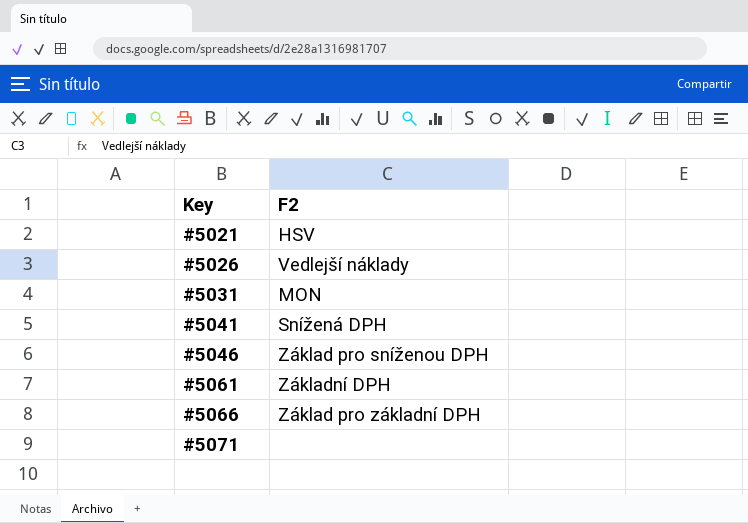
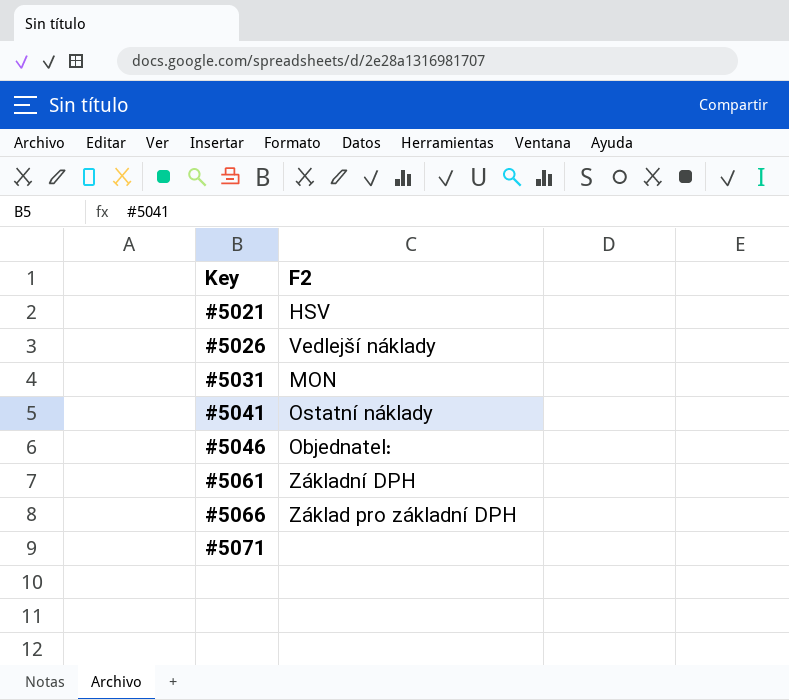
#5041 | F2: Snížená DPH -> Ostatní náklady
#5046 | F2: Základ pro sníženou DPH -> Objednatel:

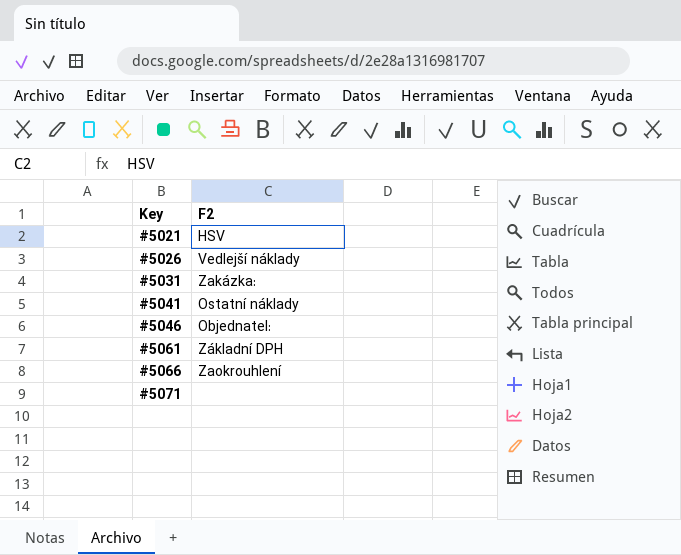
#5031 | F2: MON -> Zakázka:
#5066 | F2: Základ pro základní DPH -> Zaokrouhlení

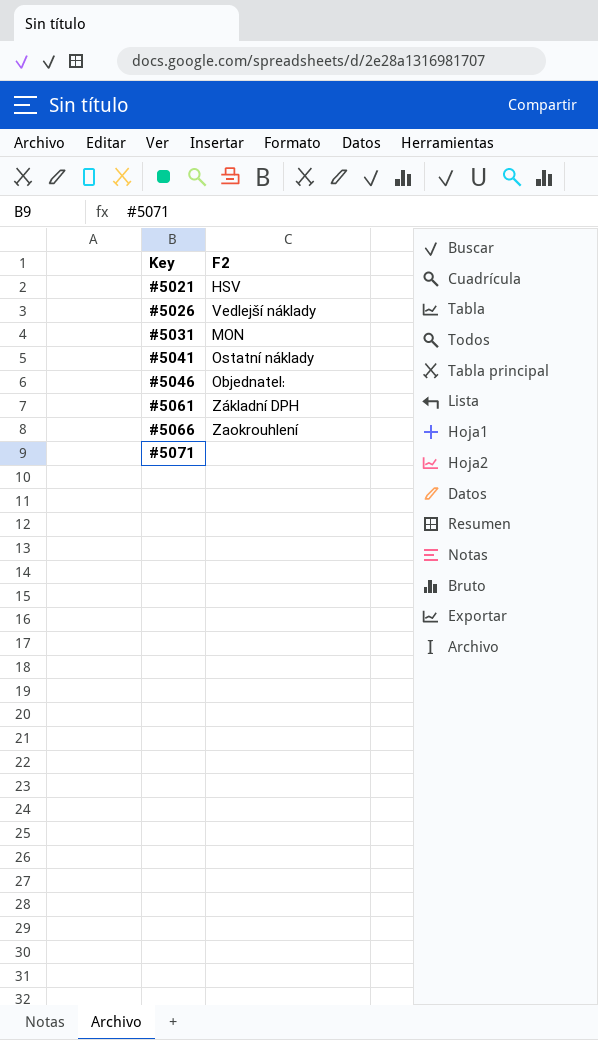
#5031 | F2: Zakázka: -> MON

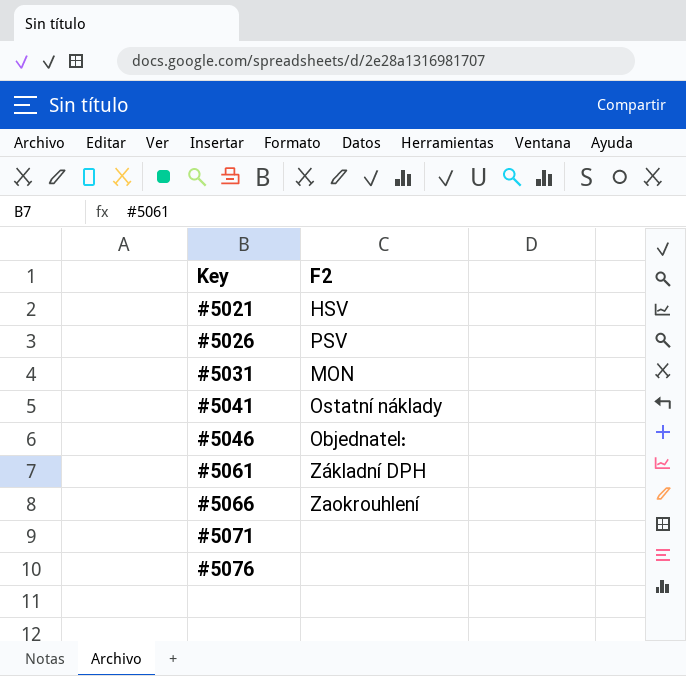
#5026 | F2: Vedlejší náklady -> PSV
row #5076: none -> none

